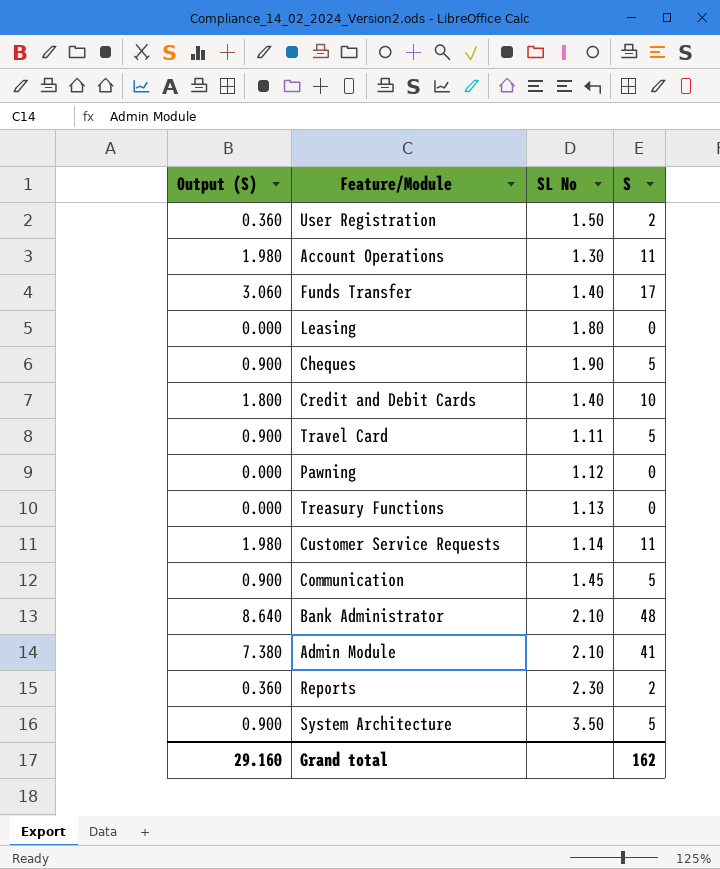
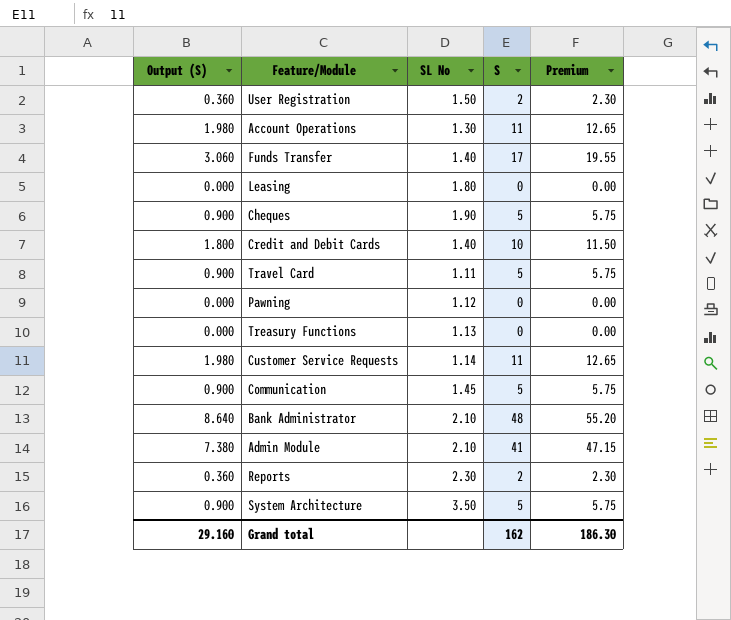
column Premium | formula: none -> [S] * 1.15

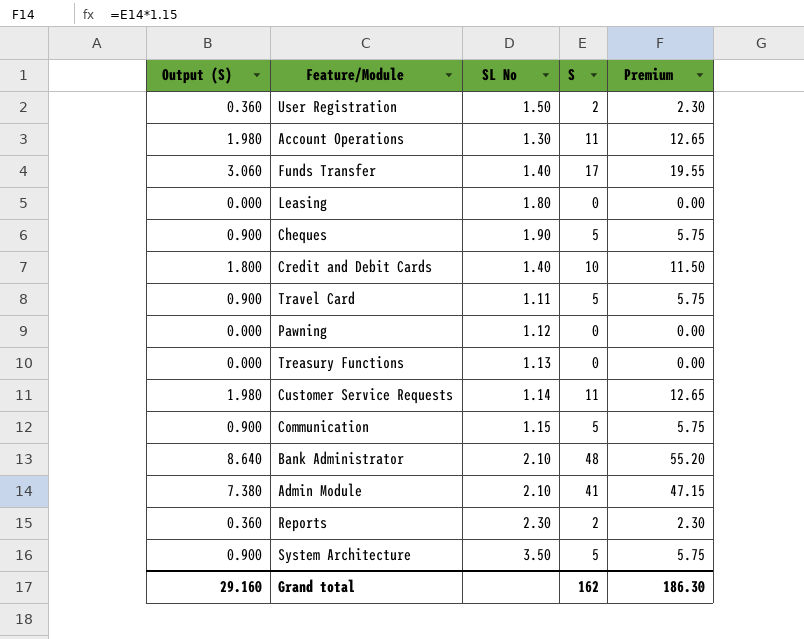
Communication | SL No: 1.45 -> 1.15

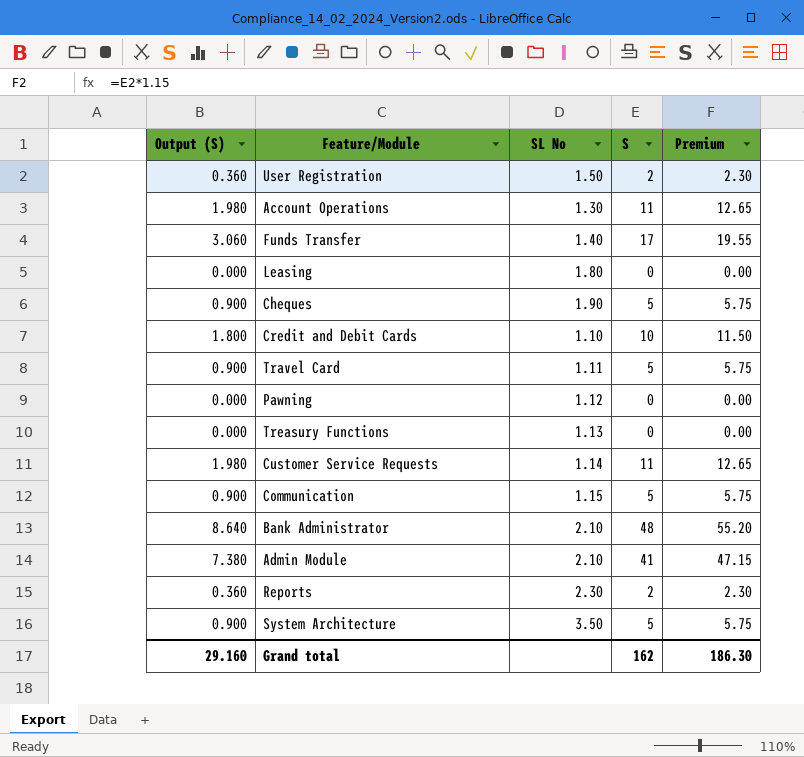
Credit and Debit Cards | SL No: 1.40 -> 1.10

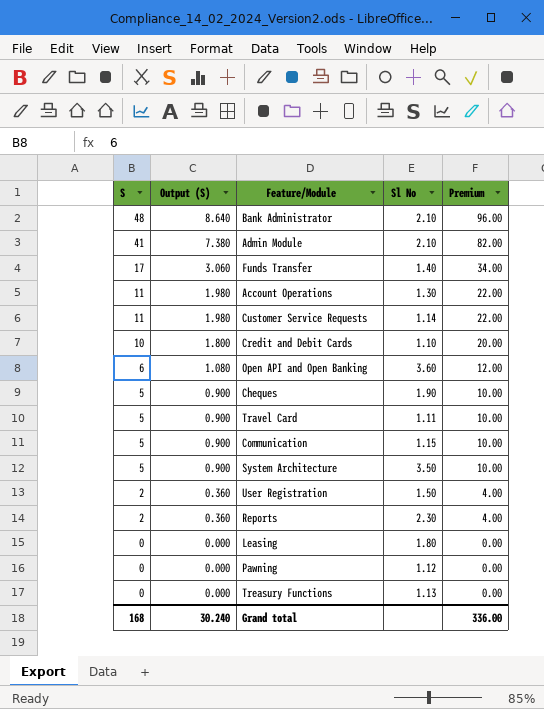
row order: none -> S descending
column S | position: 4 -> 1
column name: SL No -> Sl No
column Premium | formula: [S] * 1.15 -> [S] * 2
row Open API and Open Banking: none -> 6 | 1.080 | 3.60 | 12.00
Grand total | S: 162 -> 168
Grand total | Output (S): 29.160 -> 30.240
Grand total | Premium: 186.30 -> 336.00

